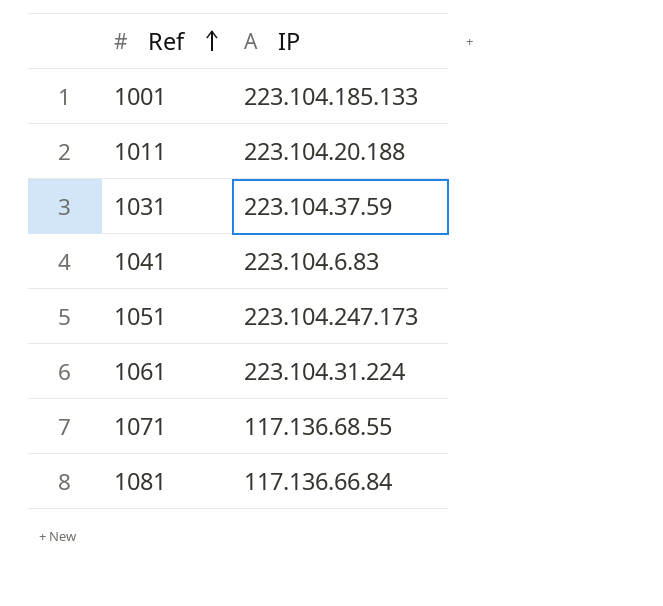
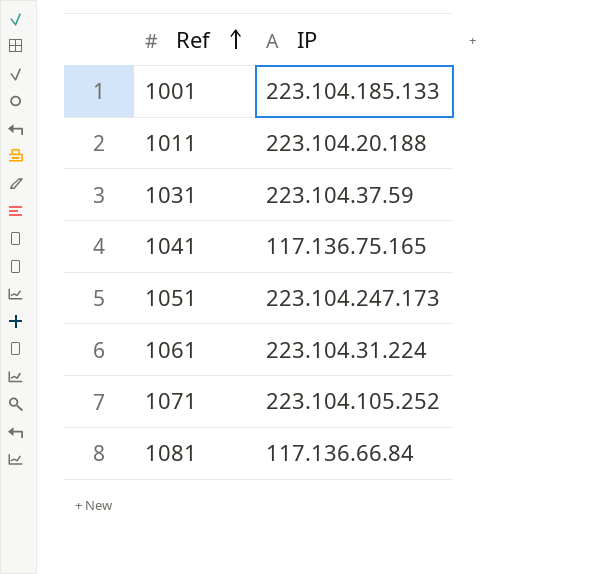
1041 | IP: 223.104.6.83 -> 117.136.75.165
1071 | IP: 117.136.68.55 -> 223.104.105.252

